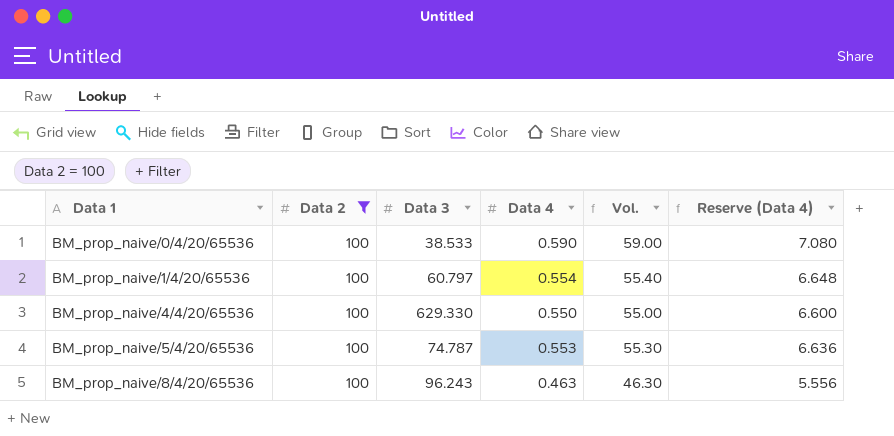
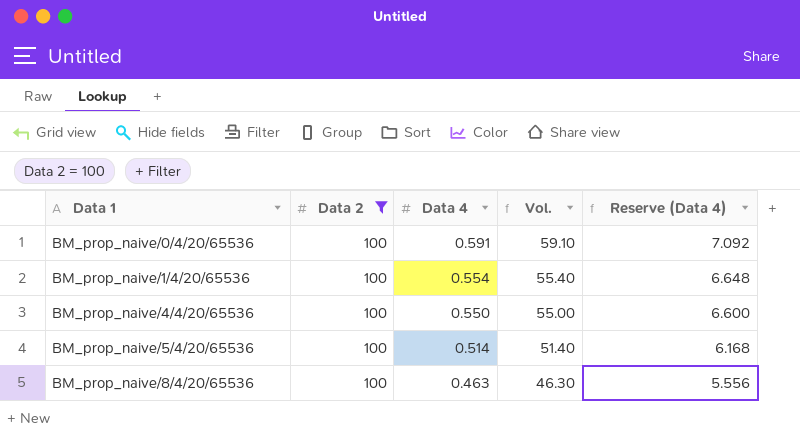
column Data 3 | position: 3 -> none
BM_prop_naive/0/4/20/65536 | Data 4: 0.590 -> 0.591
BM_prop_naive/0/4/20/65536 | Vol.: 59.00 -> 59.10
BM_prop_naive/0/4/20/65536 | Reserve (Data 4): 7.080 -> 7.092
BM_prop_naive/5/4/20/65536 | Data 4: 0.553 -> 0.514
BM_prop_naive/5/4/20/65536 | Vol.: 55.30 -> 51.40
BM_prop_naive/5/4/20/65536 | Reserve (Data 4): 6.636 -> 6.168

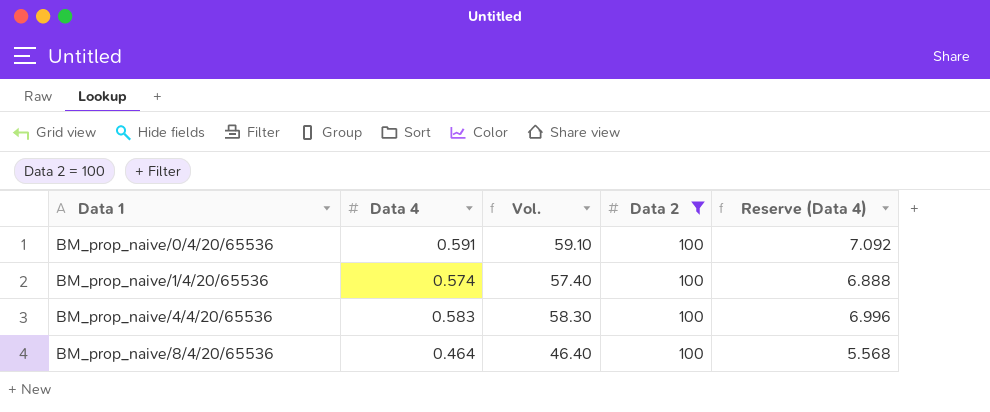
column Data 2 | position: 2 -> 4
row BM_prop_naive/5/4/20/65536: 100 | 0.514 | 51.40 | 6.168 -> none
BM_prop_naive/1/4/20/65536 | Data 4: 0.554 -> 0.574
BM_prop_naive/1/4/20/65536 | Vol.: 55.40 -> 57.40
BM_prop_naive/1/4/20/65536 | Reserve (Data 4): 6.648 -> 6.888
BM_prop_naive/4/4/20/65536 | Data 4: 0.550 -> 0.583
BM_prop_naive/4/4/20/65536 | Vol.: 55.00 -> 58.30
BM_prop_naive/4/4/20/65536 | Reserve (Data 4): 6.600 -> 6.996
BM_prop_naive/8/4/20/65536 | Data 4: 0.463 -> 0.464
BM_prop_naive/8/4/20/65536 | Vol.: 46.30 -> 46.40
BM_prop_naive/8/4/20/65536 | Reserve (Data 4): 5.556 -> 5.568

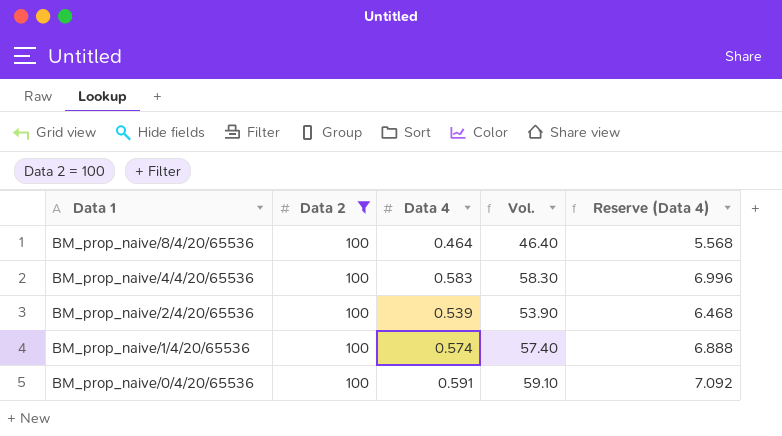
row order: Data 1 ascending -> Data 1 descending
column Data 2 | position: 4 -> 2
row BM_prop_naive/2/4/20/65536: none -> 100 | 0.539 | 53.90 | 6.468

